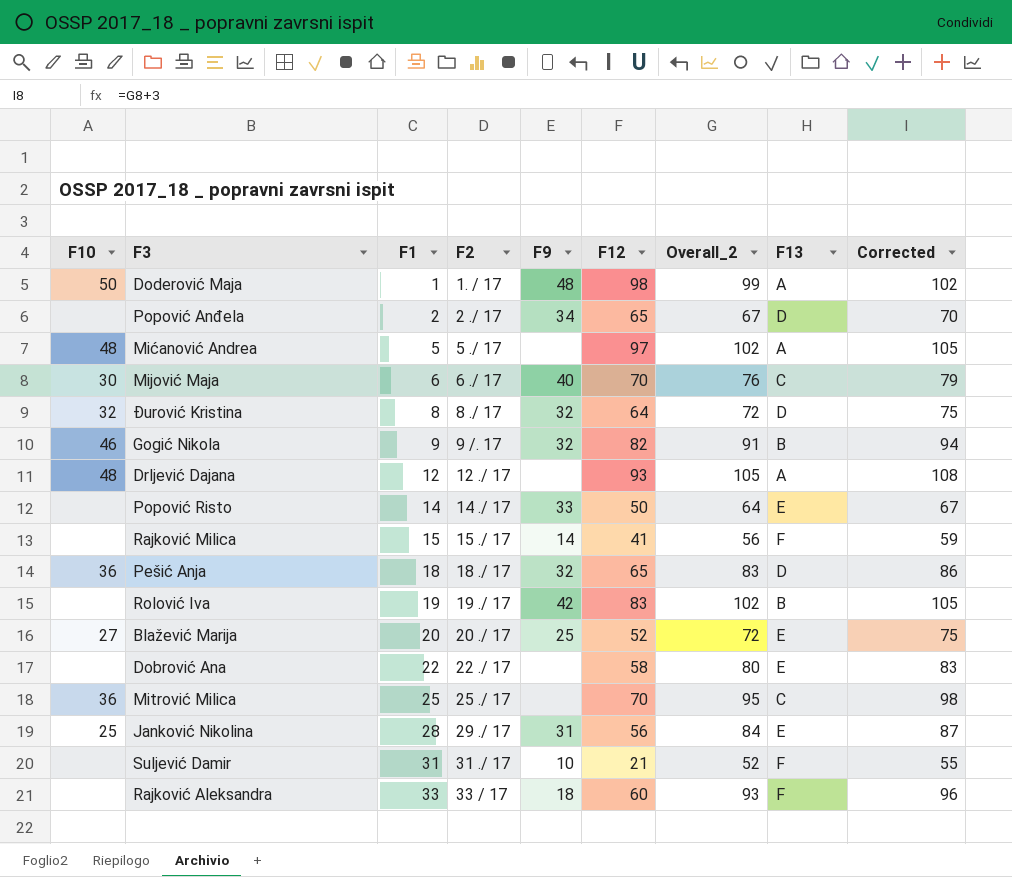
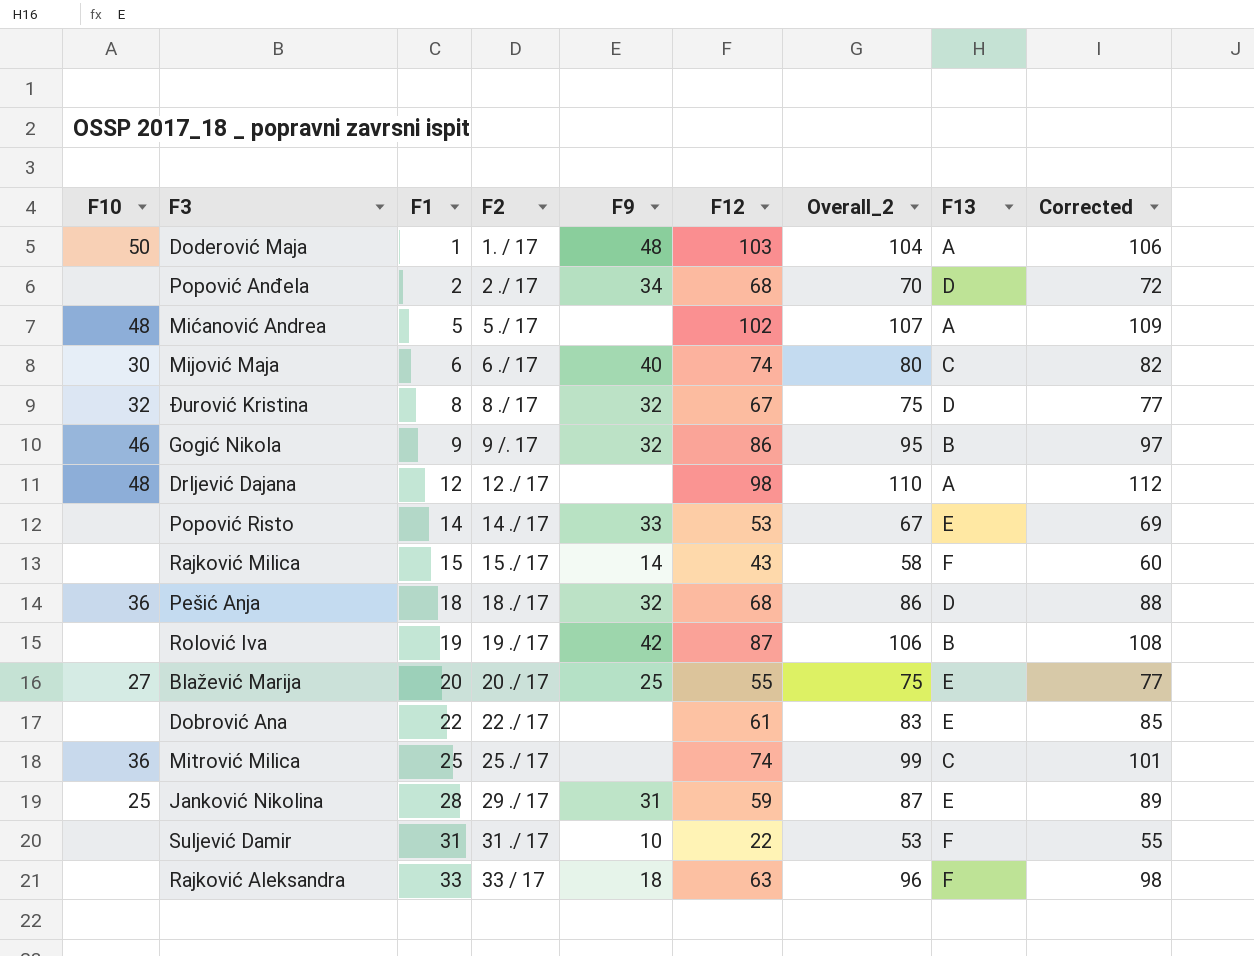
column Corrected | formula: [Overall_2] + 3 -> [Overall_2] + 2
Doderović Maja | F12: 98 -> 103
Doderović Maja | Overall_2: 99 -> 104
Popović Anđela | F12: 65 -> 68
Popović Anđela | Overall_2: 67 -> 70
Mićanović Andrea | F12: 97 -> 102
Mićanović Andrea | Overall_2: 102 -> 107
Mijović Maja | F12: 70 -> 74
Mijović Maja | Overall_2: 76 -> 80
Đurović Kristina | F12: 64 -> 67
Đurović Kristina | Overall_2: 72 -> 75
Gogić Nikola | F12: 82 -> 86
Gogić Nikola | Overall_2: 91 -> 95
Drljević Dajana | F12: 93 -> 98
Drljević Dajana | Overall_2: 105 -> 110
Popović Risto | F12: 50 -> 53
Popović Risto | Overall_2: 64 -> 67
Rajković Milica | F12: 41 -> 43
Rajković Milica | Overall_2: 56 -> 58
Pešić Anja | F12: 65 -> 68
Pešić Anja | Overall_2: 83 -> 86
Rolović Iva | F12: 83 -> 87
Rolović Iva | Overall_2: 102 -> 106
Blažević Marija | F12: 52 -> 55
Blažević Marija | Overall_2: 72 -> 75
Dobrović Ana | F12: 58 -> 61
Dobrović Ana | Overall_2: 80 -> 83
Mitrović Milica | F12: 70 -> 74
Mitrović Milica | Overall_2: 95 -> 99
Janković Nikolina | F12: 56 -> 59
Janković Nikolina | Overall_2: 84 -> 87
Suljević Damir | F12: 21 -> 22
Suljević Damir | Overall_2: 52 -> 53
Rajković Aleksandra | F12: 60 -> 63
Rajković Aleksandra | Overall_2: 93 -> 96

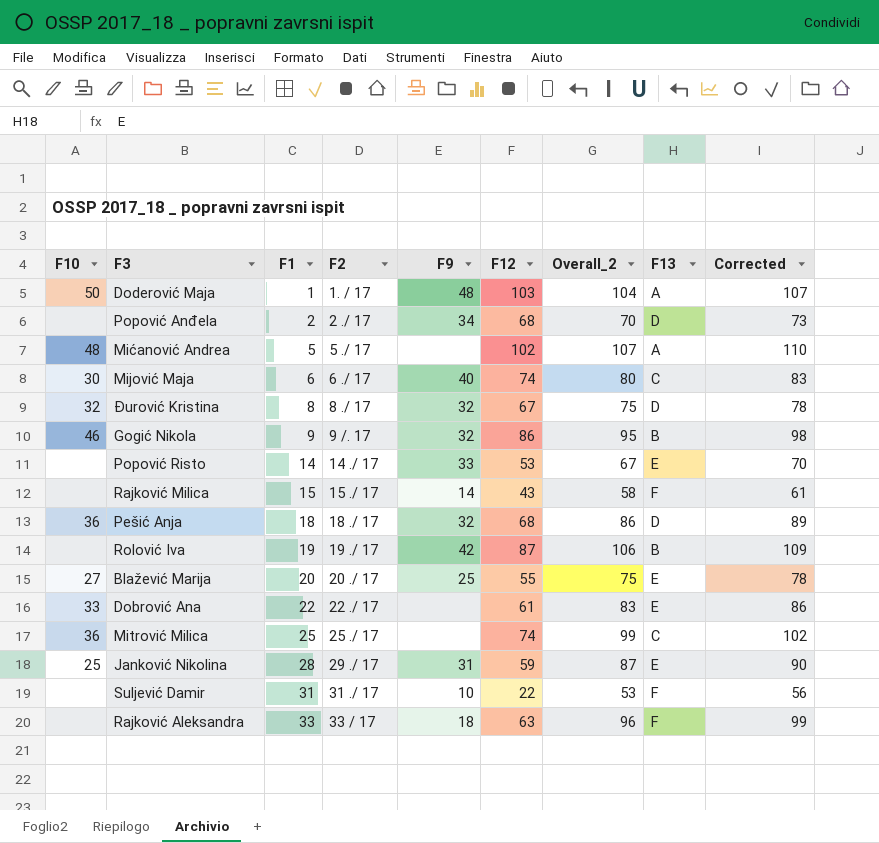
column Corrected | formula: [Overall_2] + 2 -> [Overall_2] + 3
row Drljević Dajana: 48 | 12 | 12 ./ 17 | none | 98 | 110 | A | 112 -> none
Dobrović Ana | F10: none -> 33

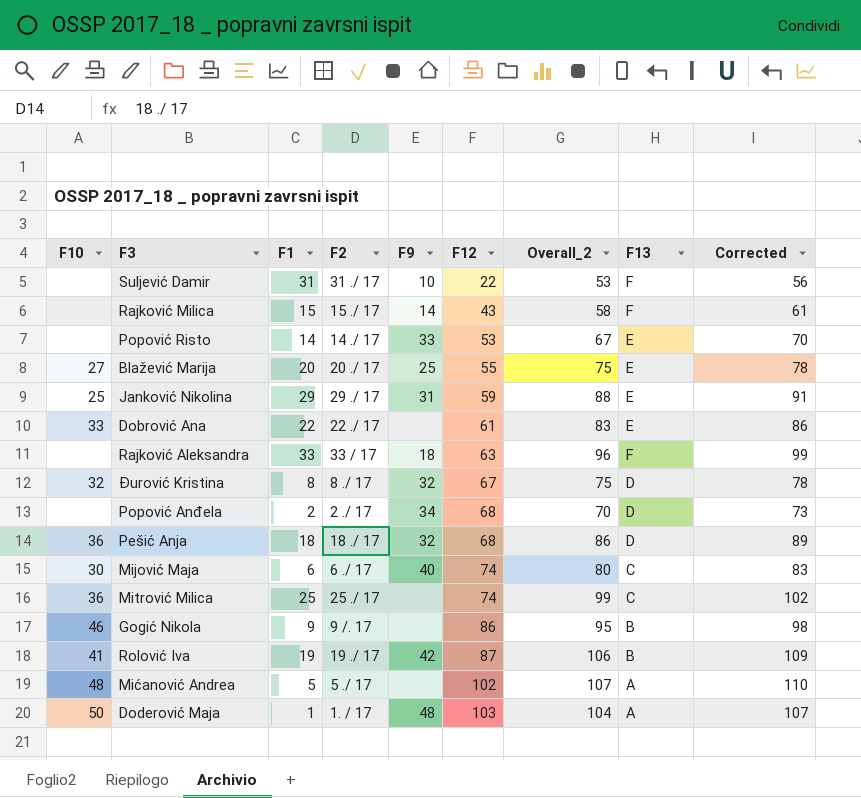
row order: F1 ascending -> F12 ascending
Janković Nikolina | F1: 28 -> 29
Janković Nikolina | Overall_2: 87 -> 88
Janković Nikolina | Corrected: 90 -> 91
Gogić Nikola | F9: 32 -> none
Rolović Iva | F10: none -> 41

